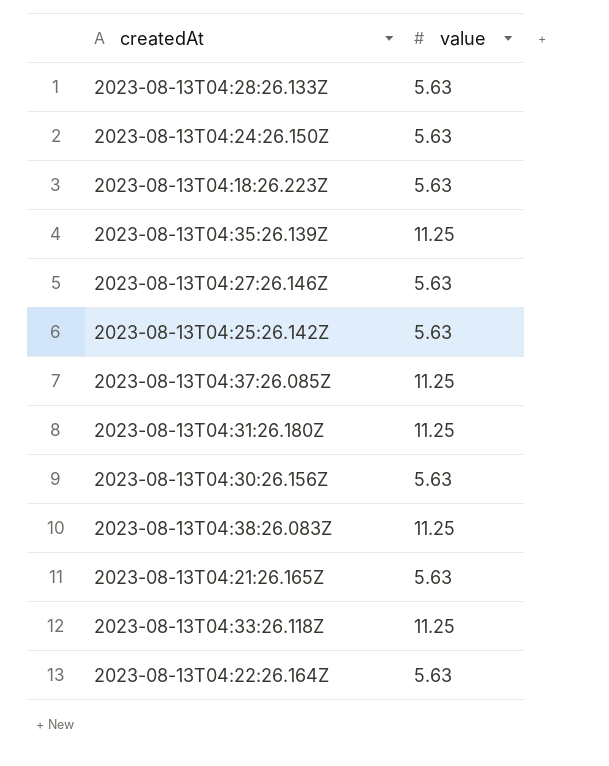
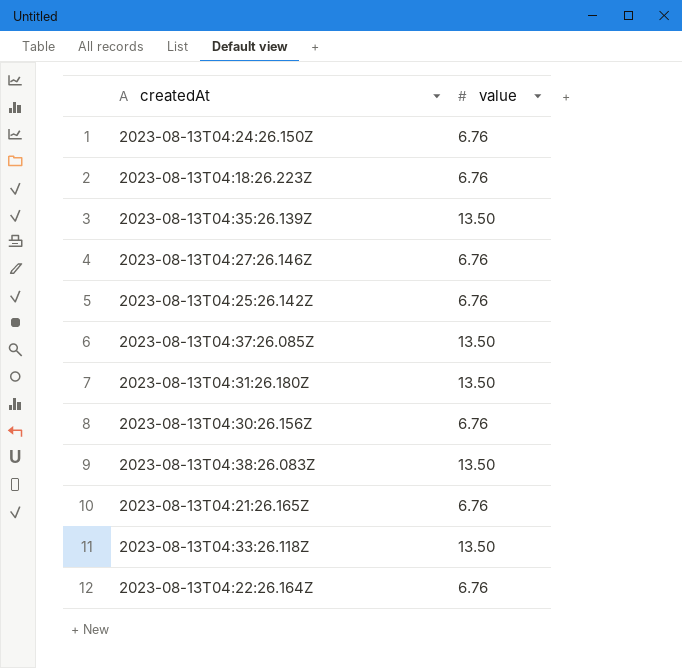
row 2023-08-13T04:28:26.133Z: 5.63 -> none
2023-08-13T04:24:26.150Z | value: 5.63 -> 6.76
2023-08-13T04:18:26.223Z | value: 5.63 -> 6.76
2023-08-13T04:35:26.139Z | value: 11.25 -> 13.50
2023-08-13T04:27:26.146Z | value: 5.63 -> 6.76
2023-08-13T04:25:26.142Z | value: 5.63 -> 6.76
2023-08-13T04:37:26.085Z | value: 11.25 -> 13.50
2023-08-13T04:31:26.180Z | value: 11.25 -> 13.50
2023-08-13T04:30:26.156Z | value: 5.63 -> 6.76
2023-08-13T04:38:26.083Z | value: 11.25 -> 13.50
2023-08-13T04:21:26.165Z | value: 5.63 -> 6.76
2023-08-13T04:33:26.118Z | value: 11.25 -> 13.50
2023-08-13T04:22:26.164Z | value: 5.63 -> 6.76

